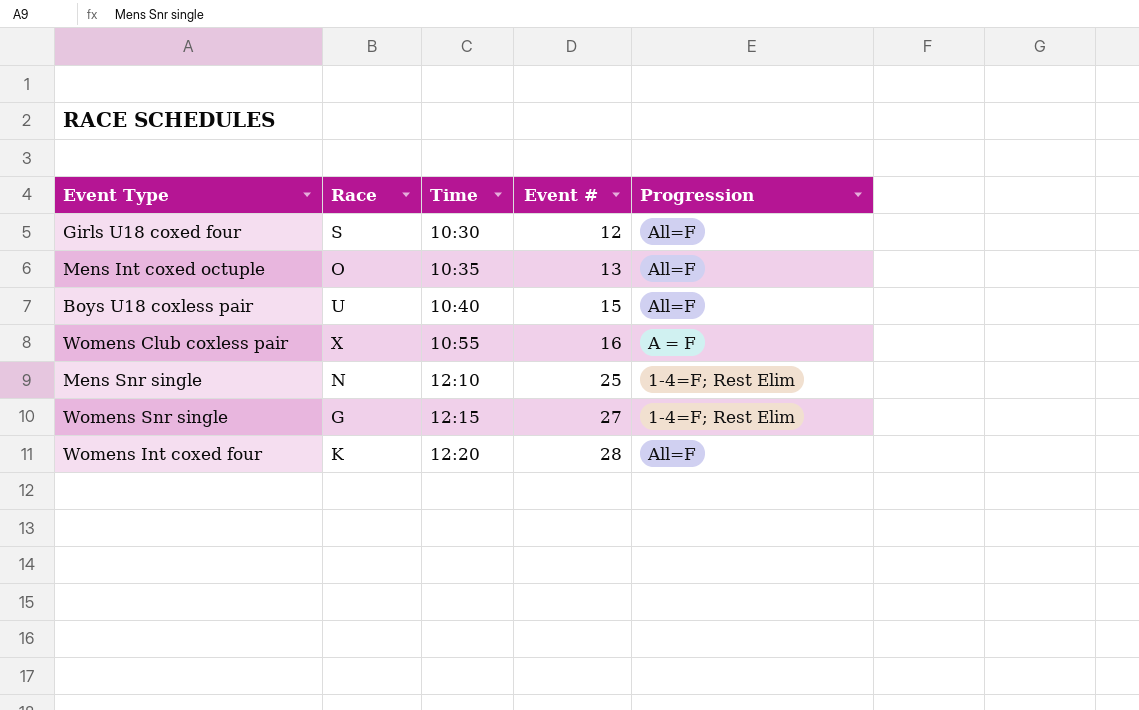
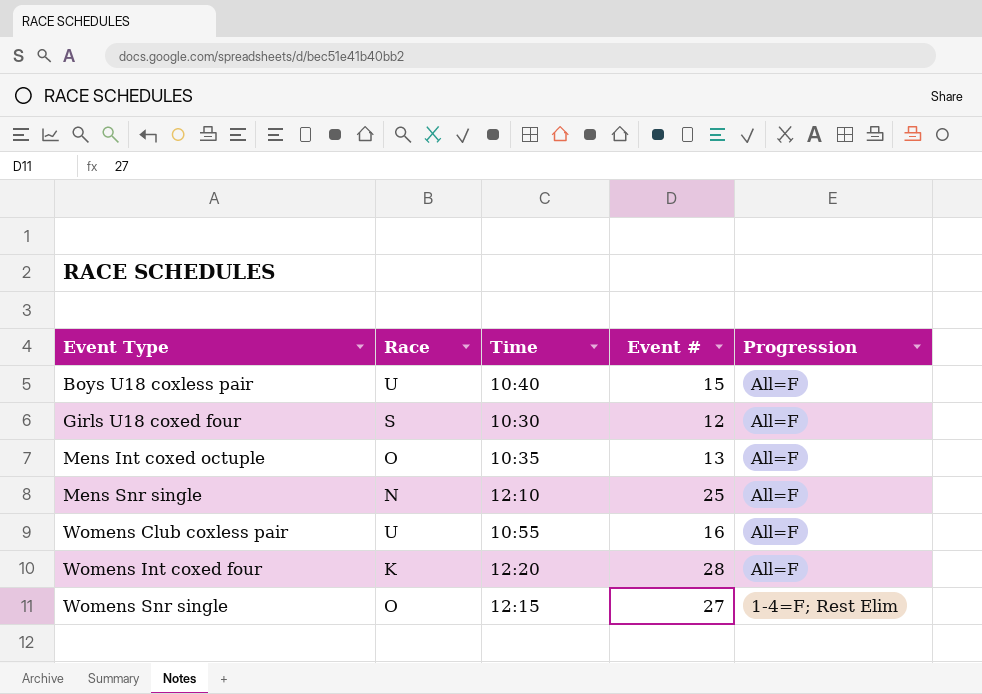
row order: Time ascending -> Event Type ascending
Mens Snr single | Progression: 1-4=F; Rest Elim -> All=F
Womens Club coxless pair | Race: X -> U
Womens Club coxless pair | Progression: A = F -> All=F
Womens Snr single | Race: G -> O

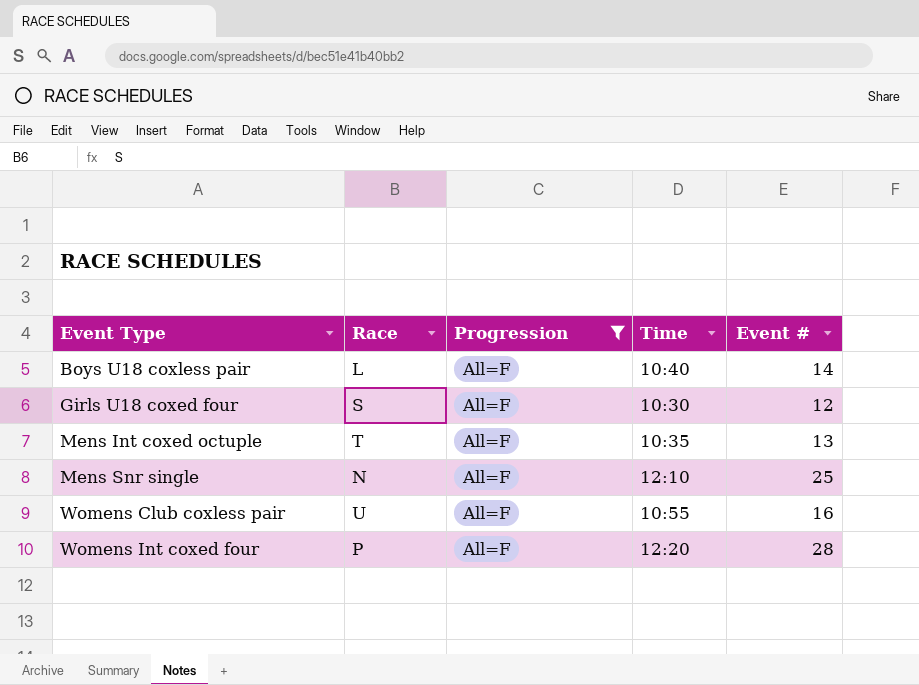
filter: none -> Progression = All=F
column Progression | position: 5 -> 3
Boys U18 coxless pair | Race: U -> L
Boys U18 coxless pair | Event #: 15 -> 14
Mens Int coxed octuple | Race: O -> T
Womens Int coxed four | Race: K -> P

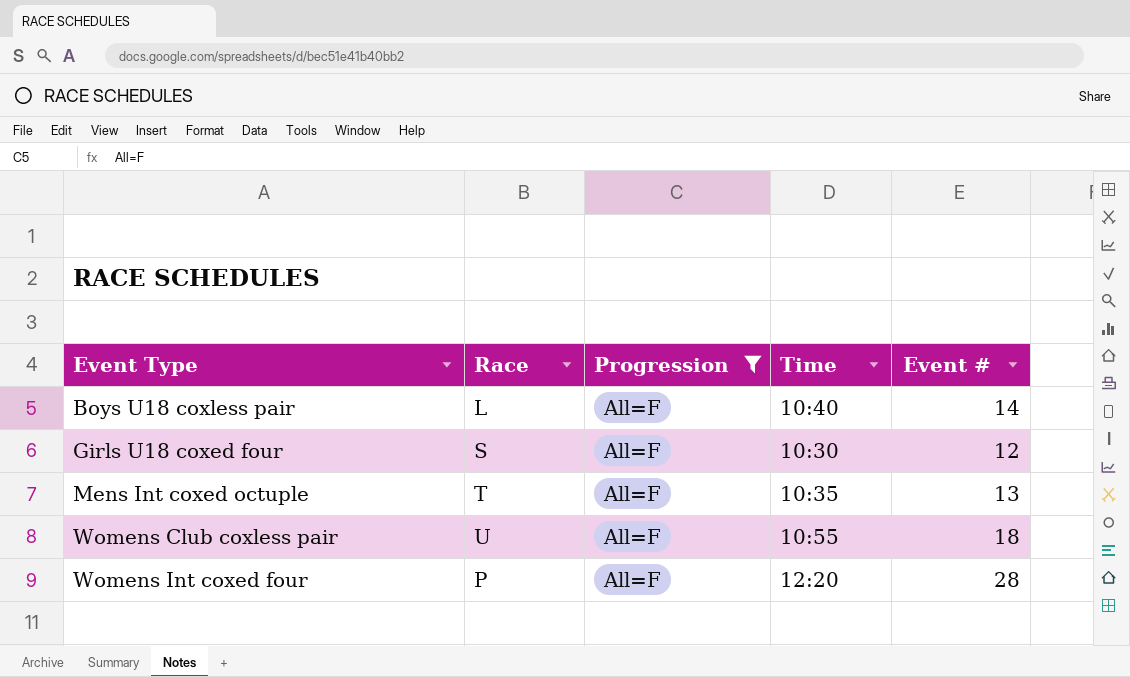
row Mens Snr single: N | All=F | 12:10 | 25 -> none
Womens Club coxless pair | Event #: 16 -> 18

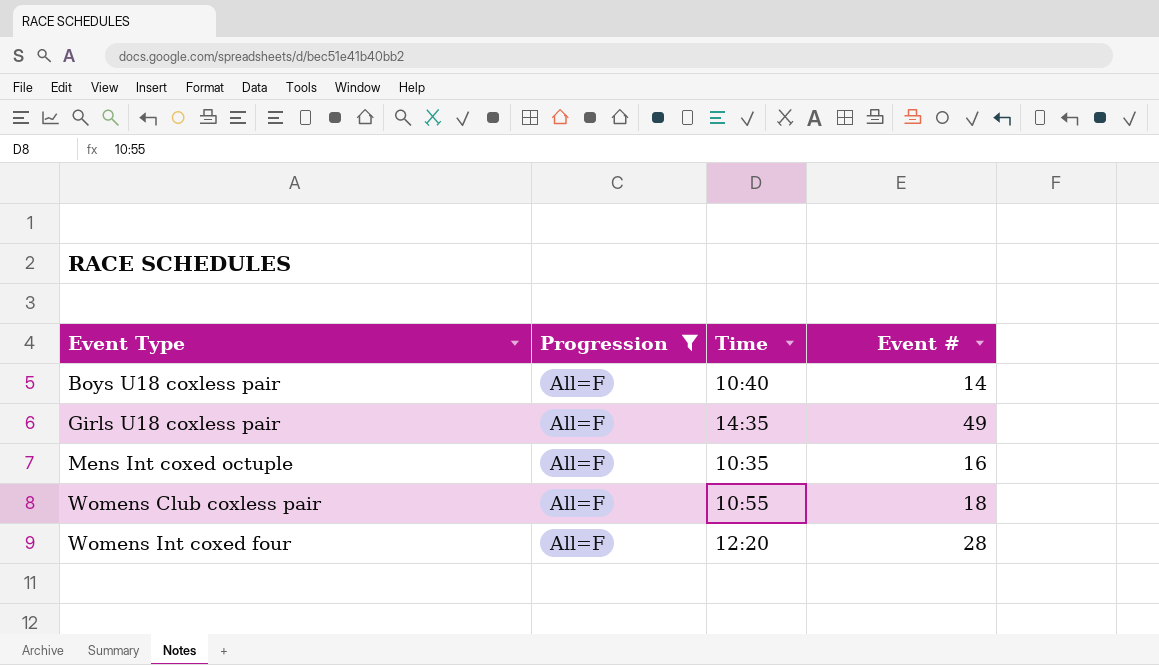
column Race | position: 2 -> none
row Girls U18 coxed four: S | All=F | 10:30 | 12 -> none
row Girls U18 coxless pair: none -> All=F | 14:35 | 49
Mens Int coxed octuple | Event #: 13 -> 16

